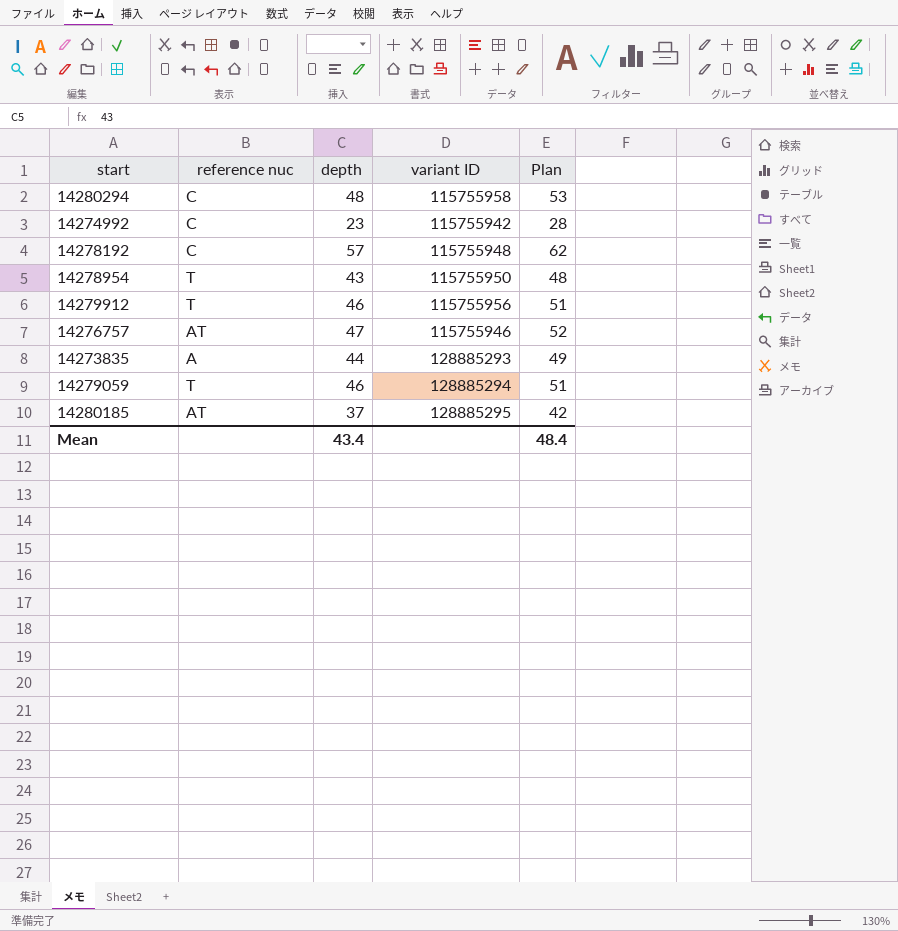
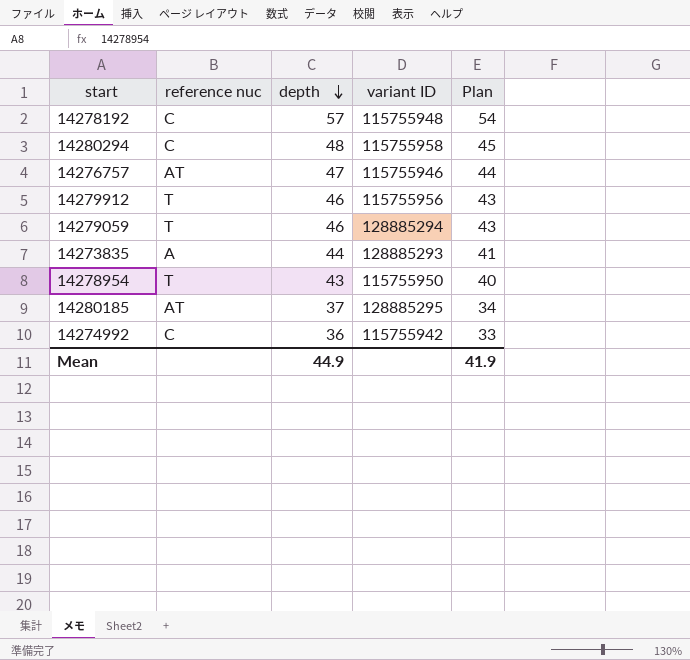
row order: none -> depth descending
column Plan | formula: [depth] + 5 -> [depth] - 3
14274992 | depth: 23 -> 36
Mean | depth: 43.4 -> 44.9
Mean | Plan: 48.4 -> 41.9

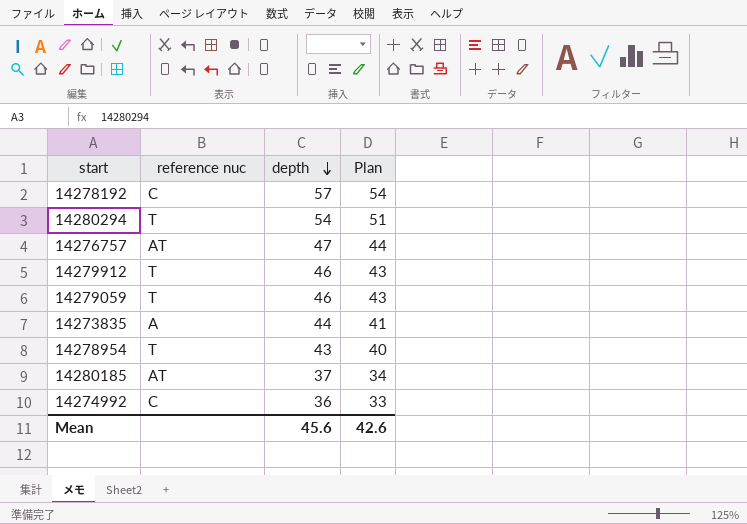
column variant ID | position: 4 -> none
14280294 | reference nuc: C -> T
14280294 | depth: 48 -> 54
14280294 | Plan: 45 -> 51
Mean | depth: 44.9 -> 45.6
Mean | Plan: 41.9 -> 42.6

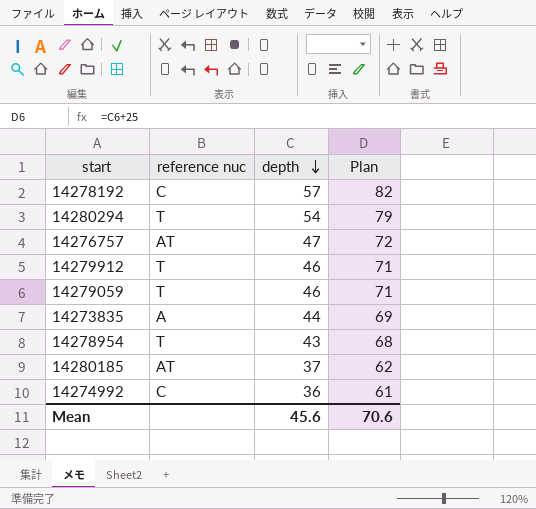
column Plan | formula: [depth] - 3 -> [depth] + 25
Mean | Plan: 42.6 -> 70.6

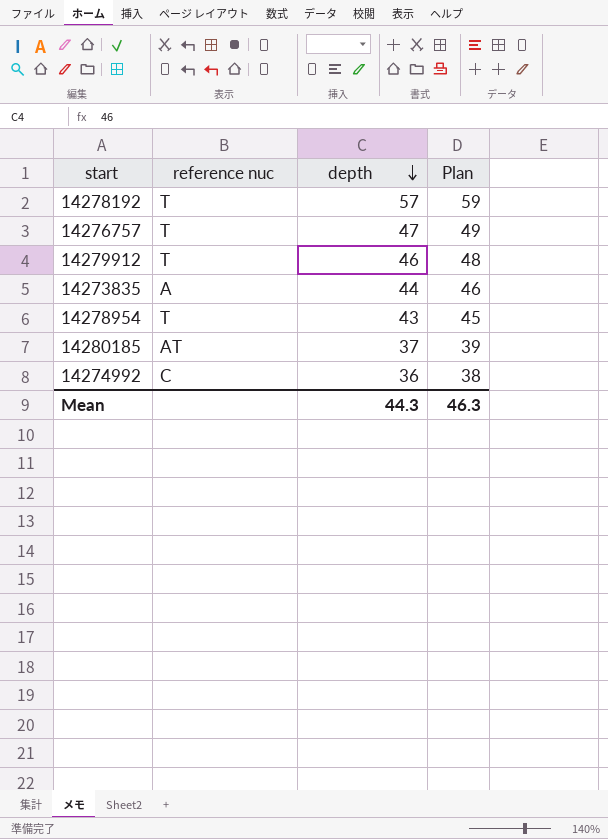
column Plan | formula: [depth] + 25 -> [depth] + 2
row 14280294: T | 54 | 79 -> none
row 14279059: T | 46 | 71 -> none
14278192 | reference nuc: C -> T
14276757 | reference nuc: AT -> T
Mean | depth: 45.6 -> 44.3
Mean | Plan: 70.6 -> 46.3

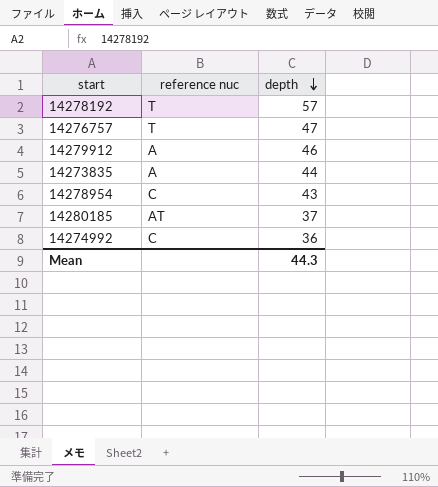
column Plan | formula: [depth] + 2 -> none
14279912 | reference nuc: T -> A
14278954 | reference nuc: T -> C

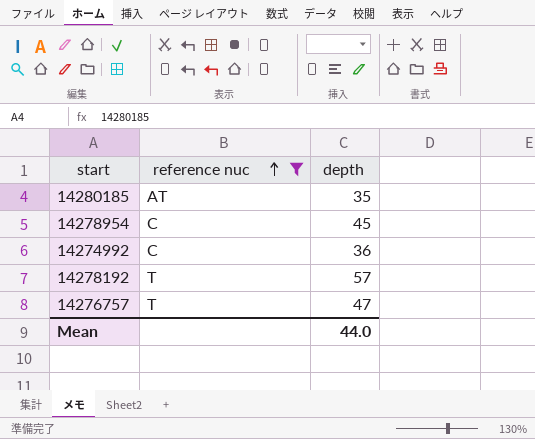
filter: none -> reference nuc != A
row order: depth descending -> reference nuc ascending
14280185 | depth: 37 -> 35
14278954 | depth: 43 -> 45
Mean | depth: 44.3 -> 44.0

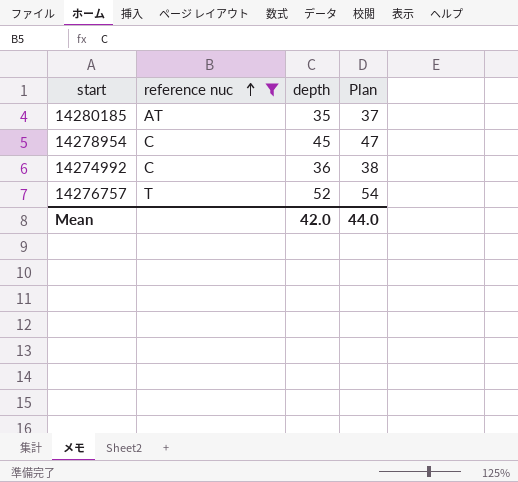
column Plan | formula: none -> [depth] + 2
row 14278192: T | 57 -> none
14276757 | depth: 47 -> 52
Mean | depth: 44.0 -> 42.0

